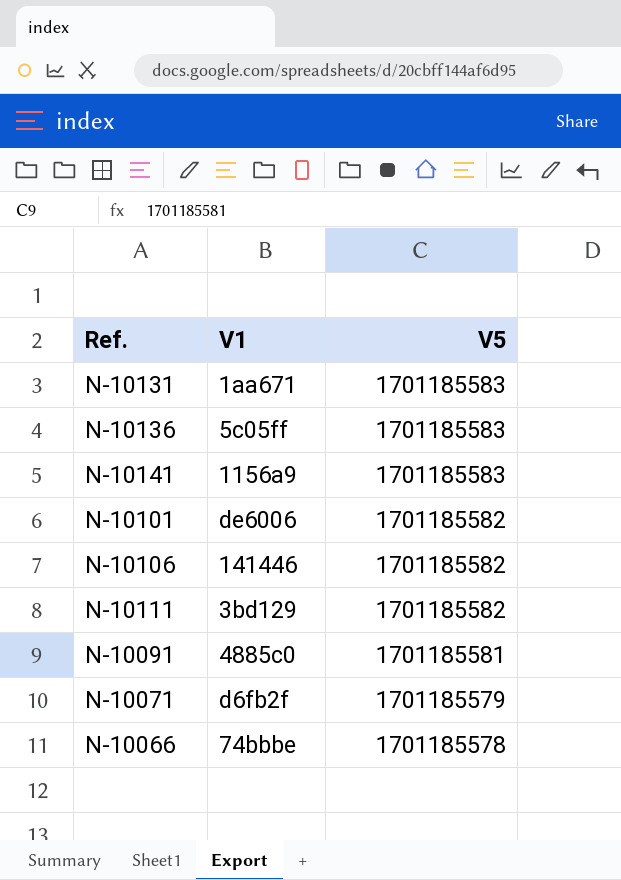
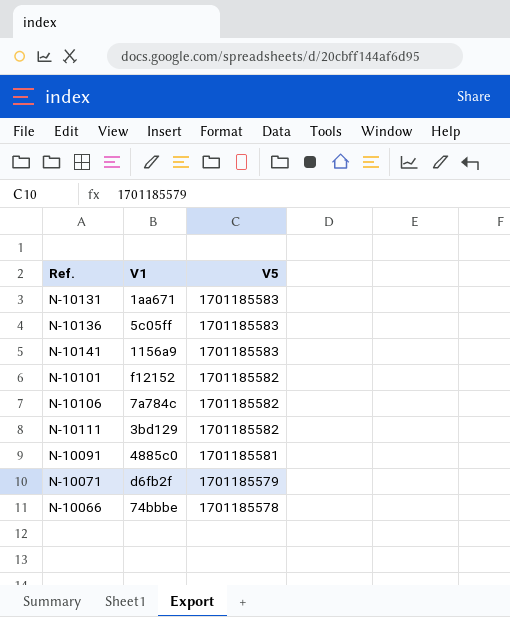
N-10101 | V1: de6006 -> f12152
N-10106 | V1: 141446 -> 7a784c

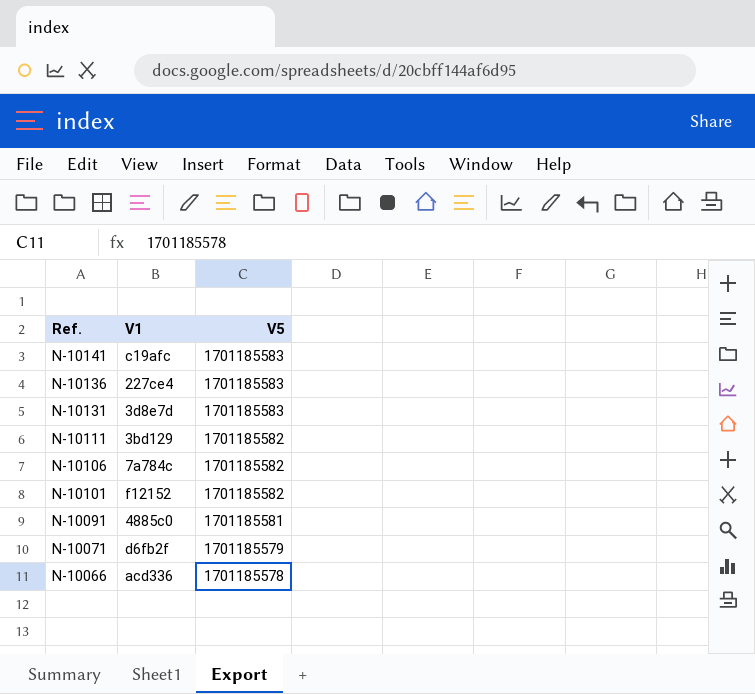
row order: V5 descending -> Ref. descending
N-10141 | V1: 1156a9 -> c19afc
N-10136 | V1: 5c05ff -> 227ce4
N-10131 | V1: 1aa671 -> 3d8e7d
N-10066 | V1: 74bbbe -> acd336

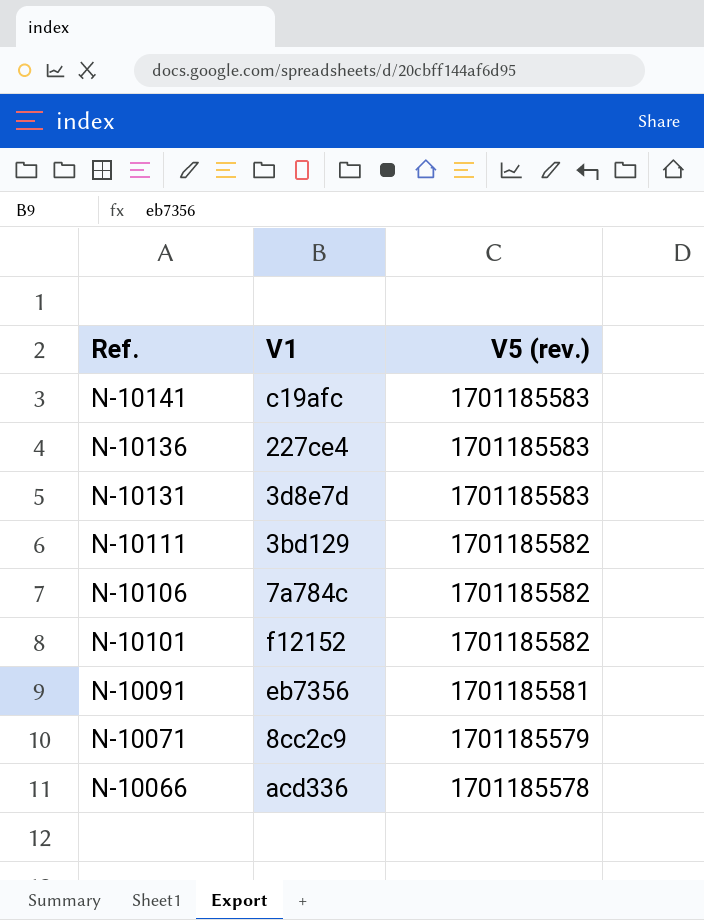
column name: V5 -> V5 (rev.)
N-10091 | V1: 4885c0 -> eb7356
N-10071 | V1: d6fb2f -> 8cc2c9

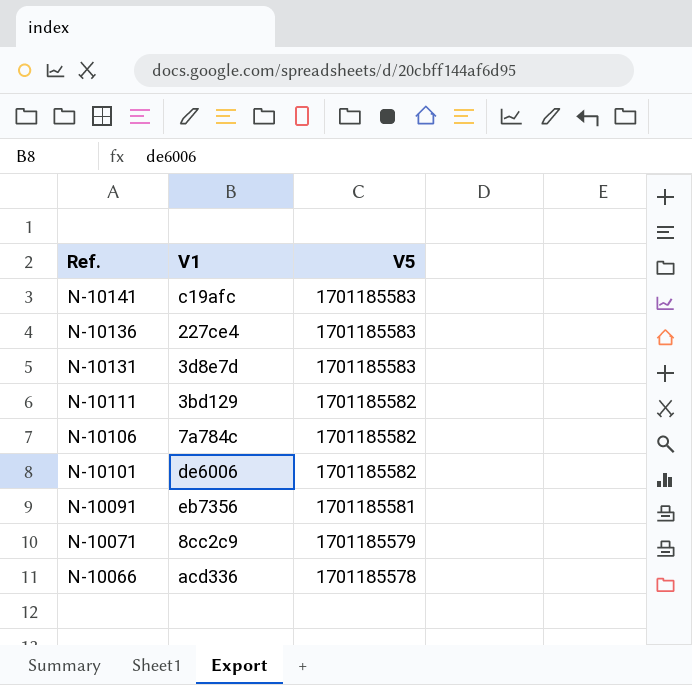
column name: V5 (rev.) -> V5
N-10101 | V1: f12152 -> de6006

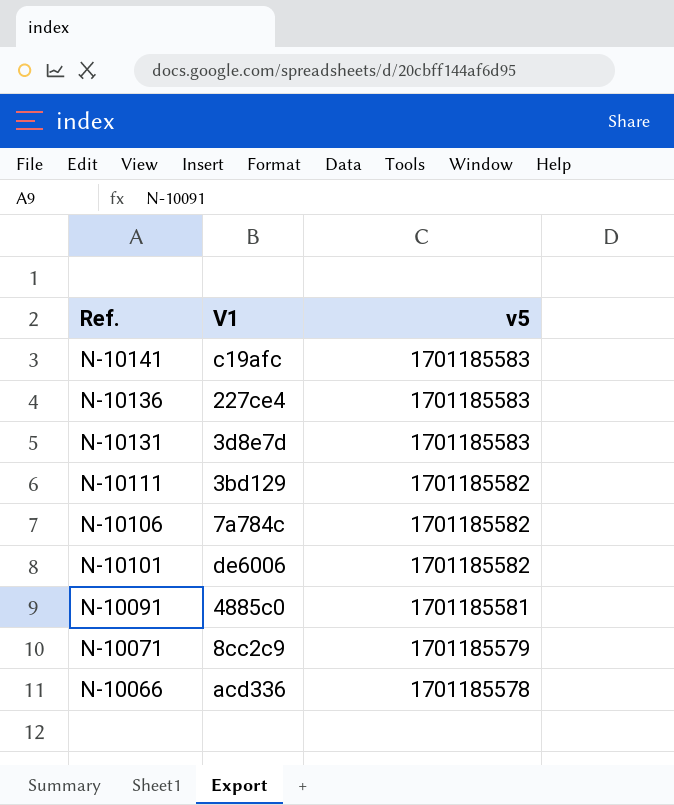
column name: V5 -> v5
N-10091 | V1: eb7356 -> 4885c0

